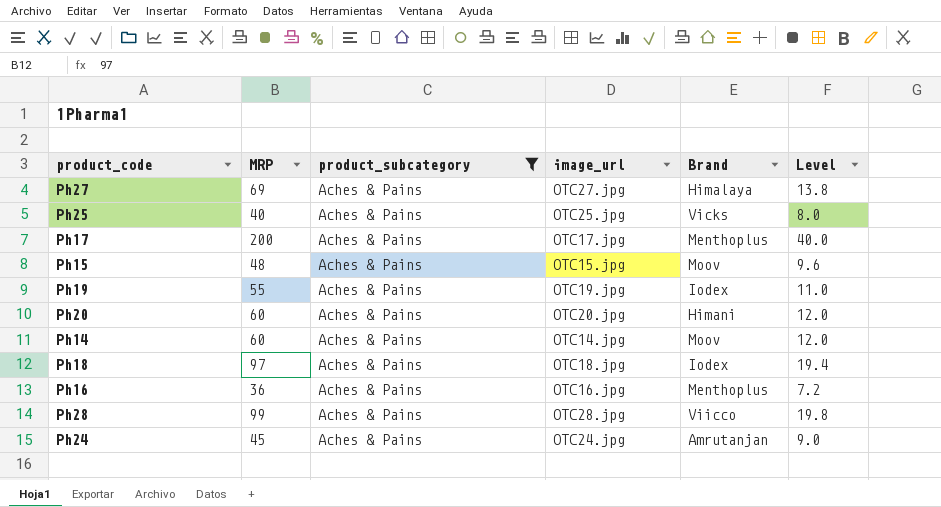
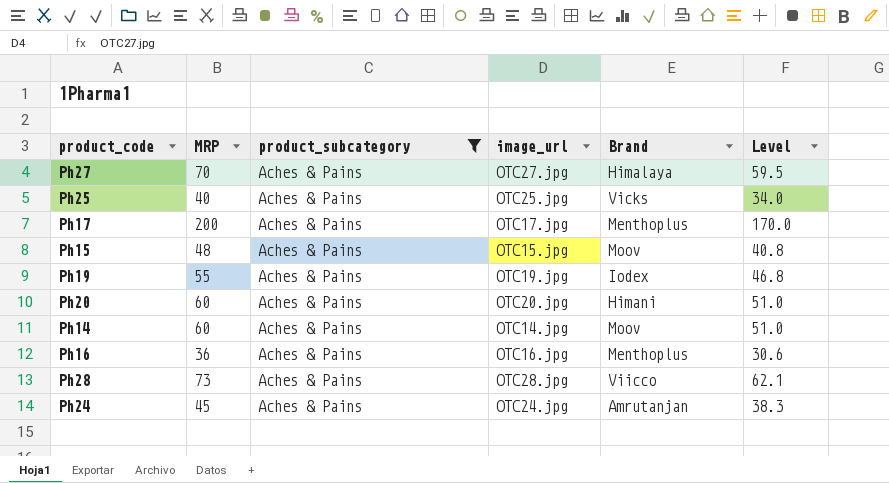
column Level | formula: [MRP] * 0.2 -> [MRP] * 0.85
row Ph18: 97 | Aches & Pains | OTC18.jpg | Iodex | 19.4 -> none
Ph27 | MRP: 69 -> 70
Ph28 | MRP: 99 -> 73

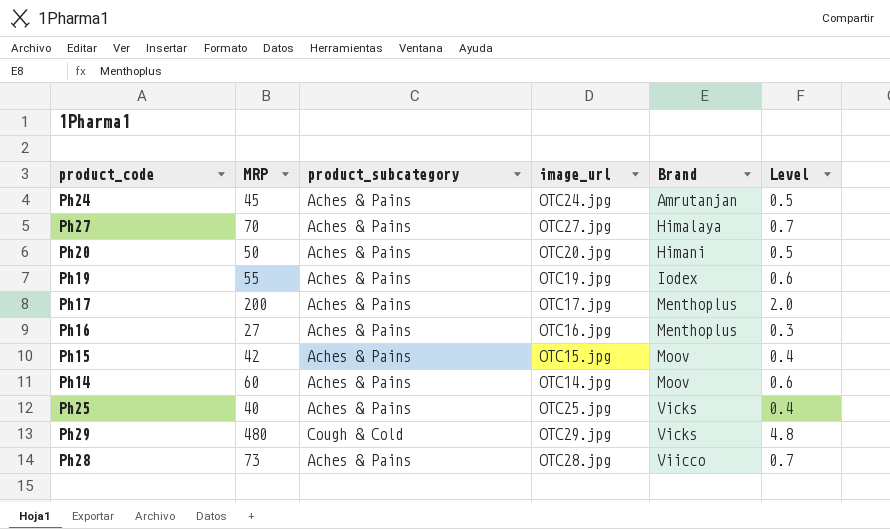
filter: product_subcategory = Aches & Pains -> none
row order: none -> Brand ascending
column Level | formula: [MRP] * 0.85 -> [MRP] * 0.01
Ph20 | MRP: 60 -> 50
Ph16 | MRP: 36 -> 27
Ph15 | MRP: 48 -> 42

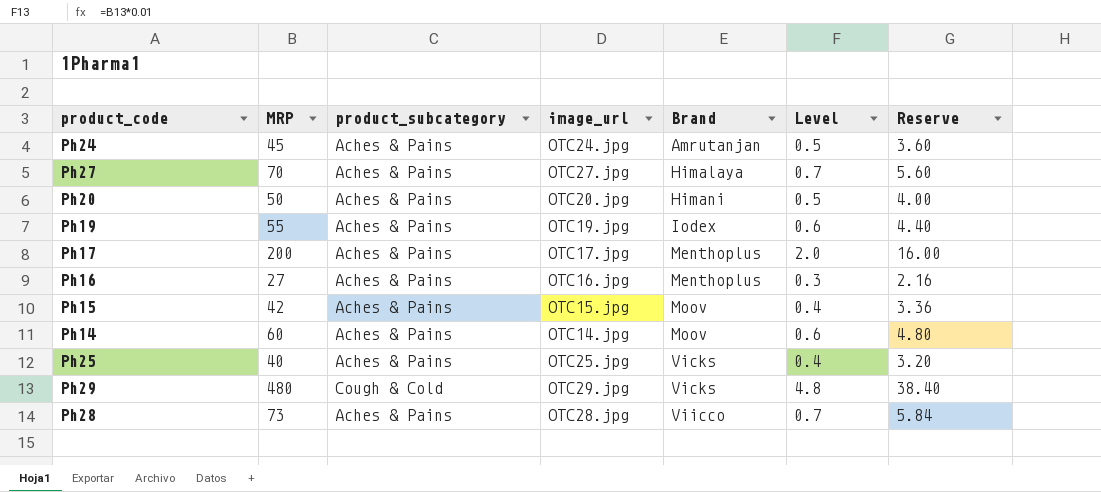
column Reserve | formula: none -> [MRP] * 0.08

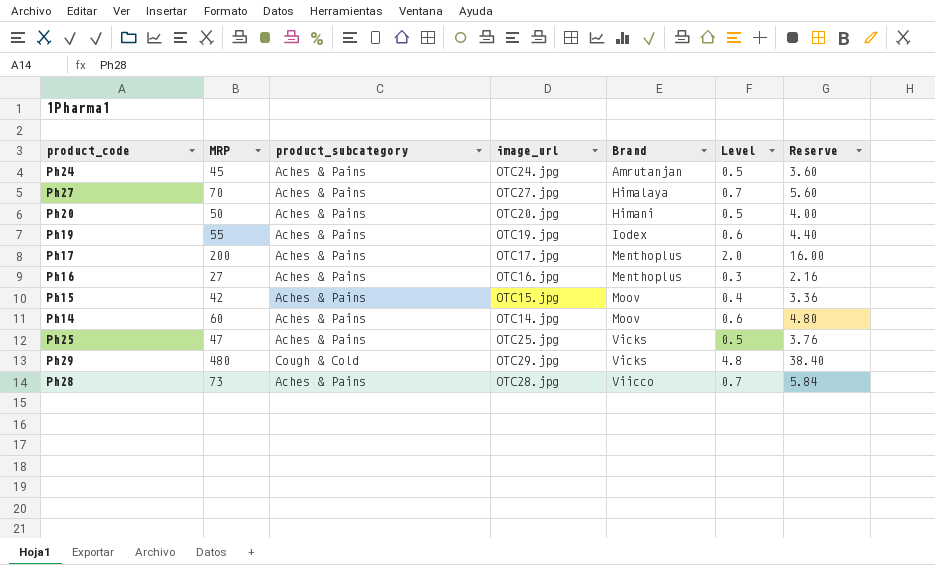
Ph25 | MRP: 40 -> 47
Ph25 | Level: 0.4 -> 0.5
Ph25 | Reserve: 3.20 -> 3.76

